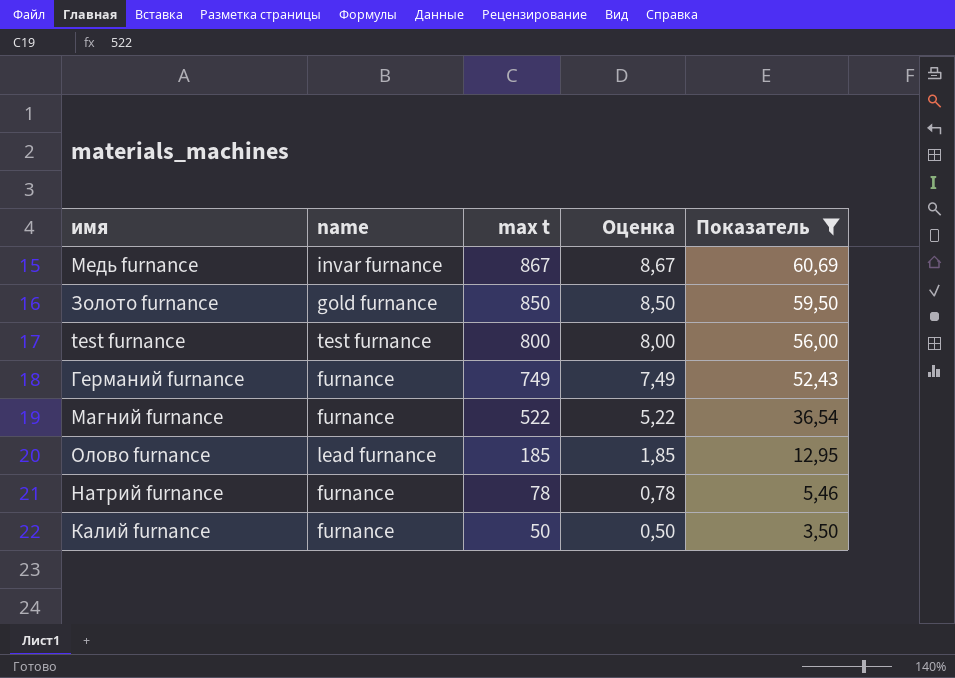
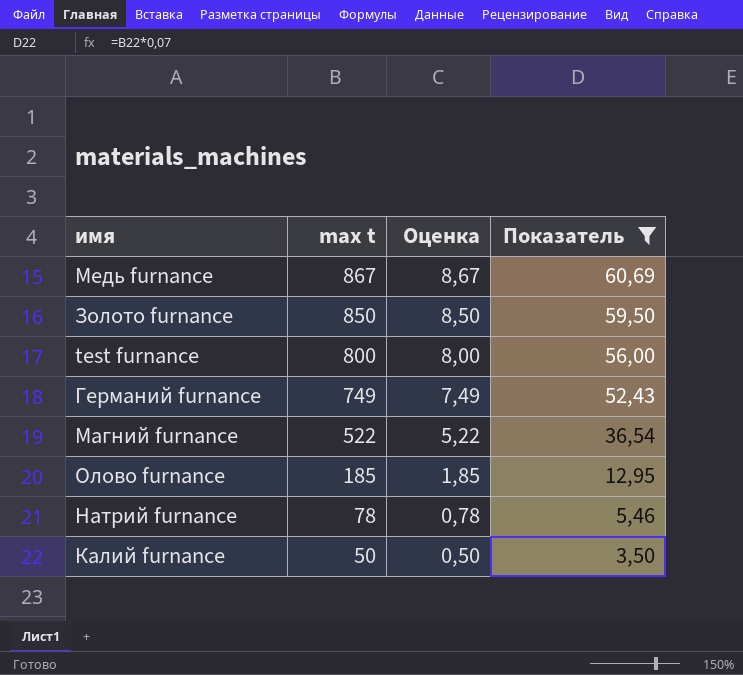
column name | position: 2 -> none

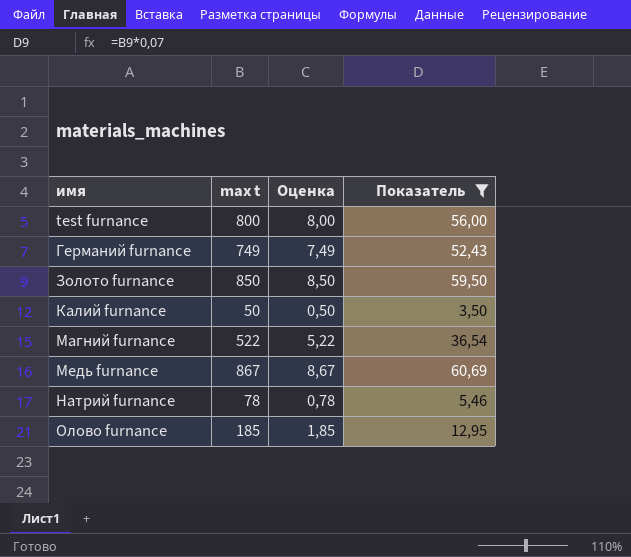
row order: max t descending -> имя ascending

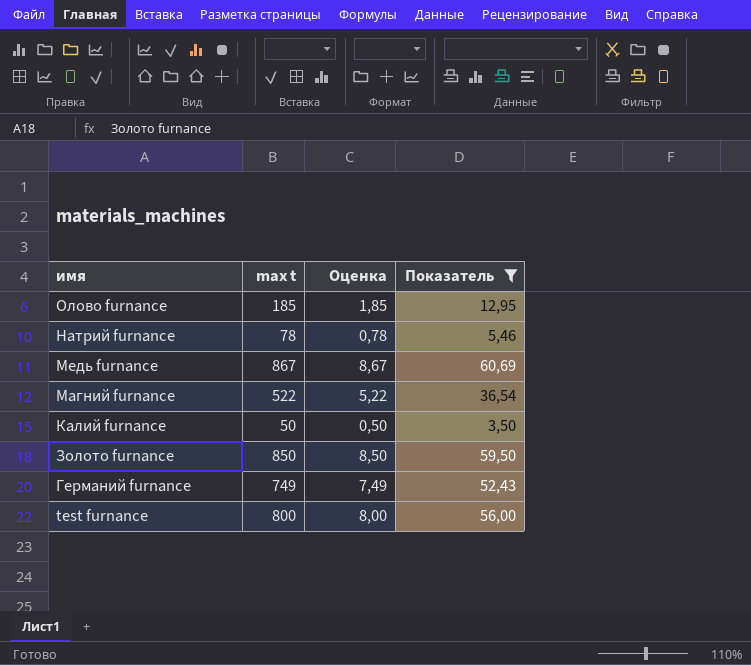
row order: имя ascending -> имя descending

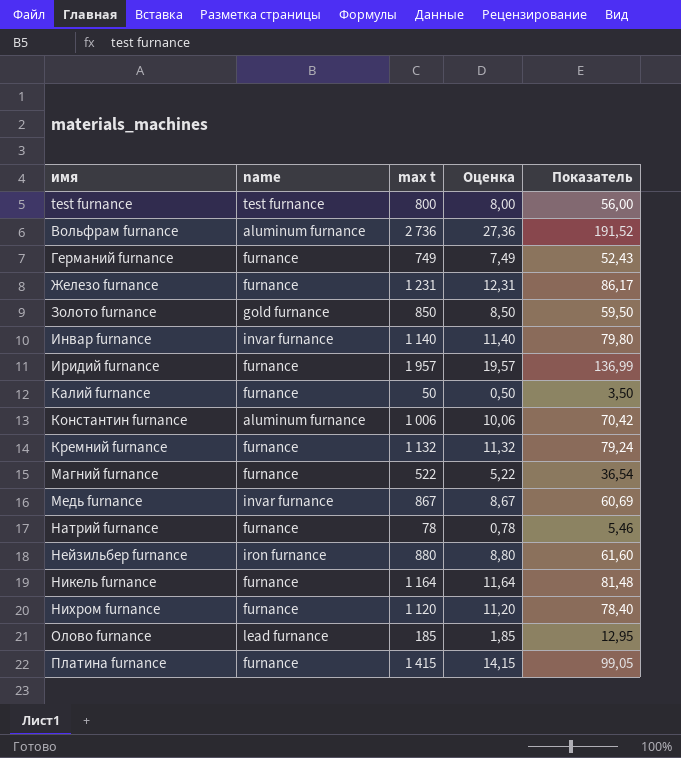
filter: Показатель <= 60,69 -> none
row order: имя descending -> имя ascending
column name | position: none -> 2

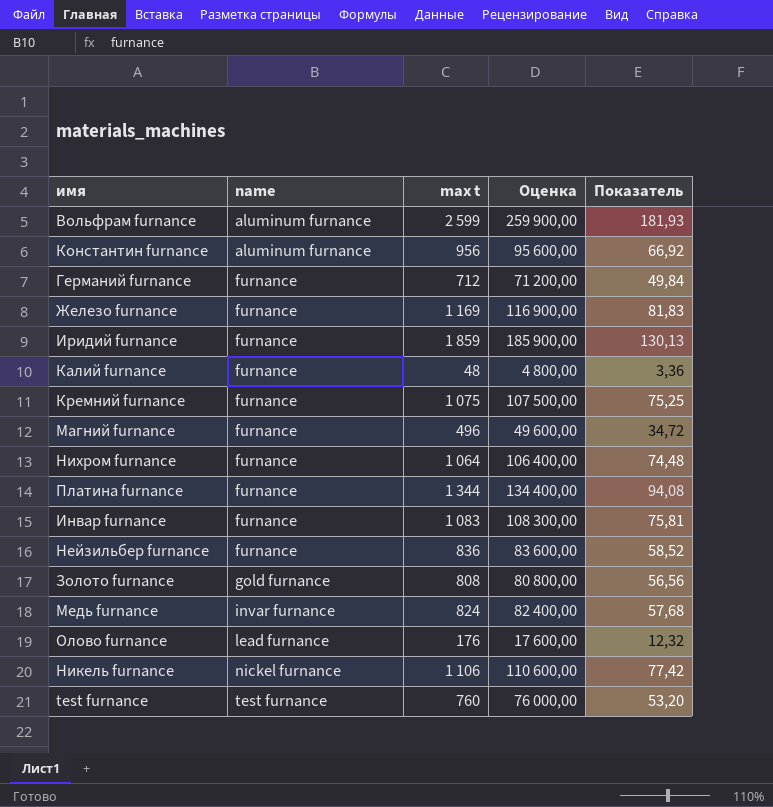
row order: имя ascending -> name ascending
column Оценка | formula: [max t] * 0,01 -> [max t] * 100
row Натрий furnance: furnance | 78 | 0,78 | 5,46 -> none
Вольфрам furnance | max t: 2 736 -> 2 599
Вольфрам furnance | Показатель: 191,52 -> 181,93
Константин furnance | max t: 1 006 -> 956
Константин furnance | Показатель: 70,42 -> 66,92
Германий furnance | max t: 749 -> 712
Германий furnance | Показатель: 52,43 -> 49,84
Железо furnance | max t: 1 231 -> 1 169
Железо furnance | Показатель: 86,17 -> 81,83
Иридий furnance | max t: 1 957 -> 1 859
Иридий furnance | Показатель: 136,99 -> 130,13
Калий furnance | max t: 50 -> 48
Калий furnance | Показатель: 3,50 -> 3,36
Кремний furnance | max t: 1 132 -> 1 075
Кремний furnance | Показатель: 79,24 -> 75,25
Магний furnance | max t: 522 -> 496
Магний furnance | Показатель: 36,54 -> 34,72
Нихром furnance | max t: 1 120 -> 1 064
Нихром furnance | Показатель: 78,40 -> 74,48
Платина furnance | max t: 1 415 -> 1 344
Платина furnance | Показатель: 99,05 -> 94,08
Инвар furnance | name: invar furnance -> furnance
Инвар furnance | max t: 1 140 -> 1 083
Инвар furnance | Показатель: 79,80 -> 75,81
Нейзильбер furnance | name: iron furnance -> furnance
Нейзильбер furnance | max t: 880 -> 836
Нейзильбер furnance | Показатель: 61,60 -> 58,52
Золото furnance | max t: 850 -> 808
Золото furnance | Показатель: 59,50 -> 56,56
Медь furnance | max t: 867 -> 824
Медь furnance | Показатель: 60,69 -> 57,68
Олово furnance | max t: 185 -> 176
Олово furnance | Показатель: 12,95 -> 12,32
Никель furnance | name: furnance -> nickel furnance
Никель furnance | max t: 1 164 -> 1 106
Никель furnance | Показатель: 81,48 -> 77,42
test furnance | max t: 800 -> 760
test furnance | Показатель: 56,00 -> 53,20

